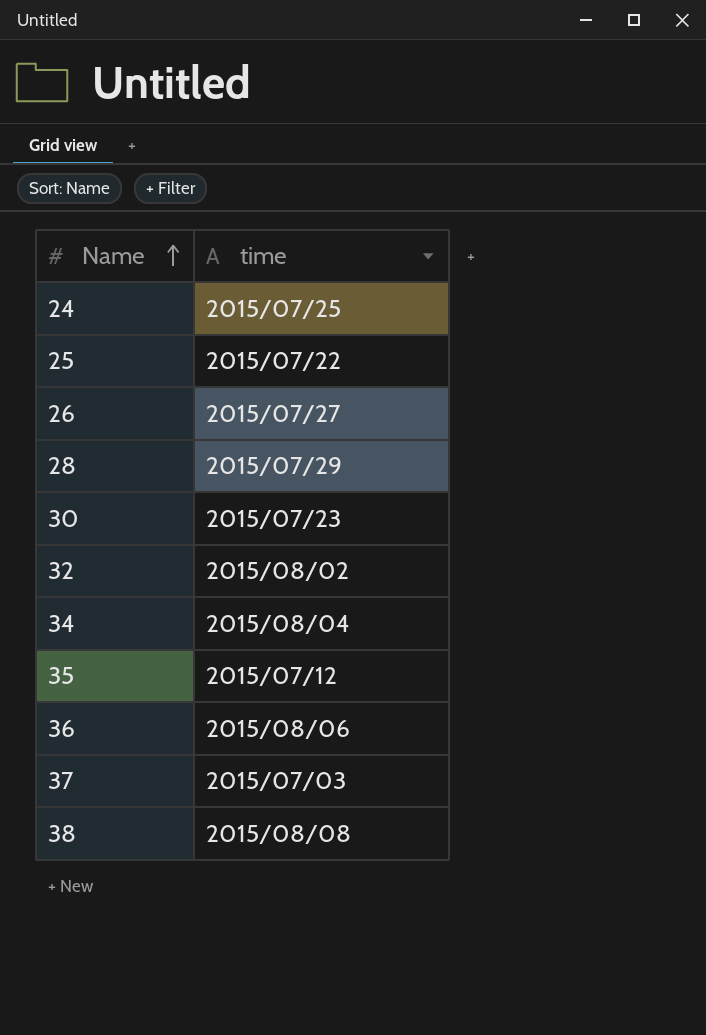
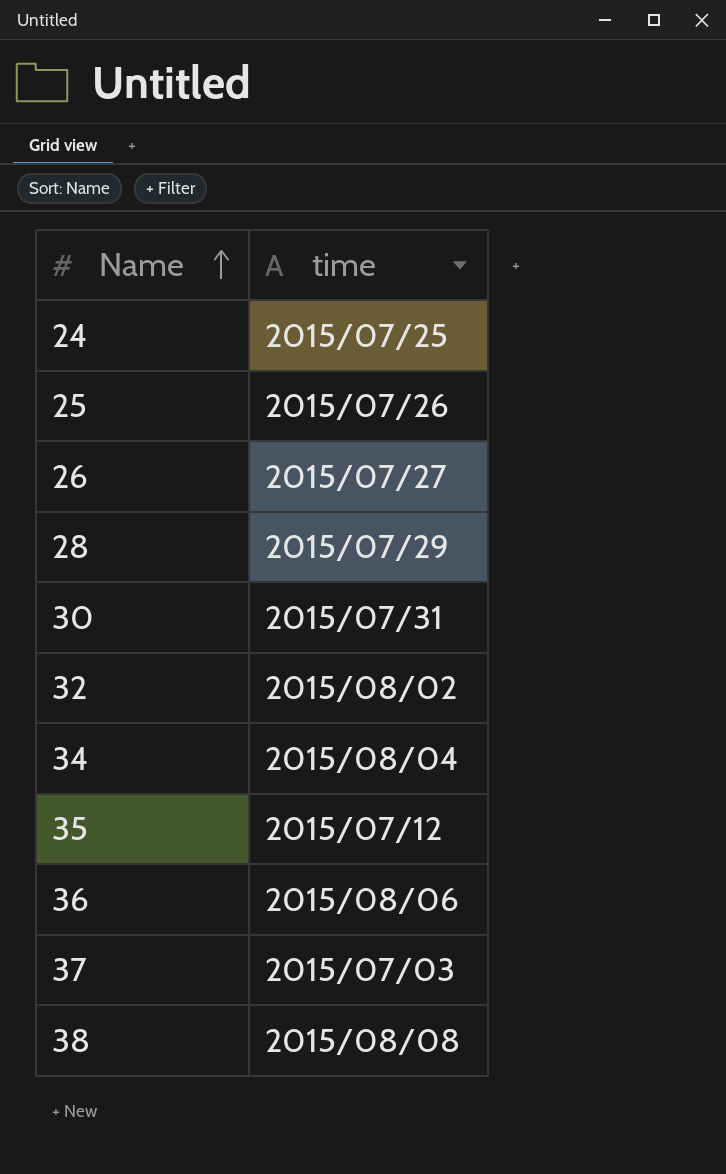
25 | time: 2015/07/22 -> 2015/07/26
30 | time: 2015/07/23 -> 2015/07/31

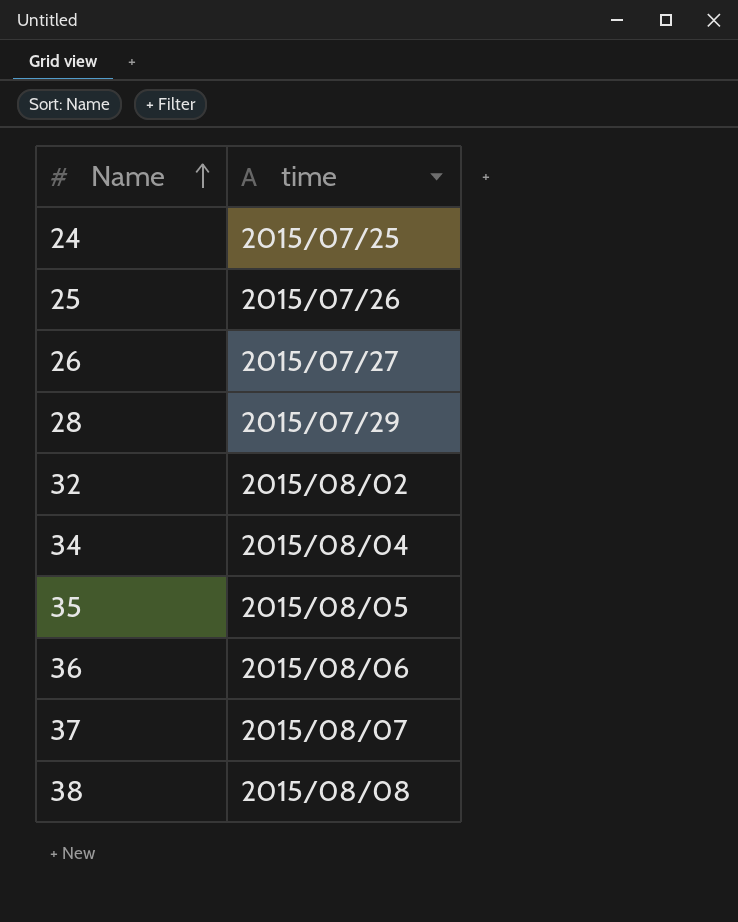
row 30: 2015/07/31 -> none
35 | time: 2015/07/12 -> 2015/08/05
37 | time: 2015/07/03 -> 2015/08/07

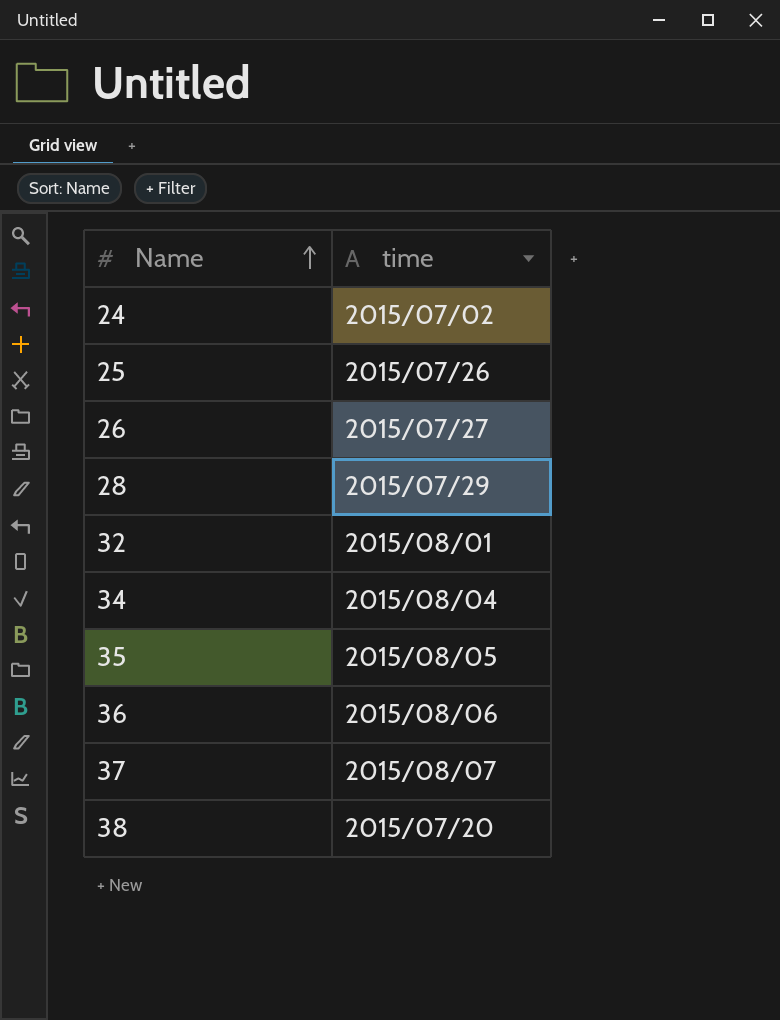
24 | time: 2015/07/25 -> 2015/07/02
32 | time: 2015/08/02 -> 2015/08/01
38 | time: 2015/08/08 -> 2015/07/20

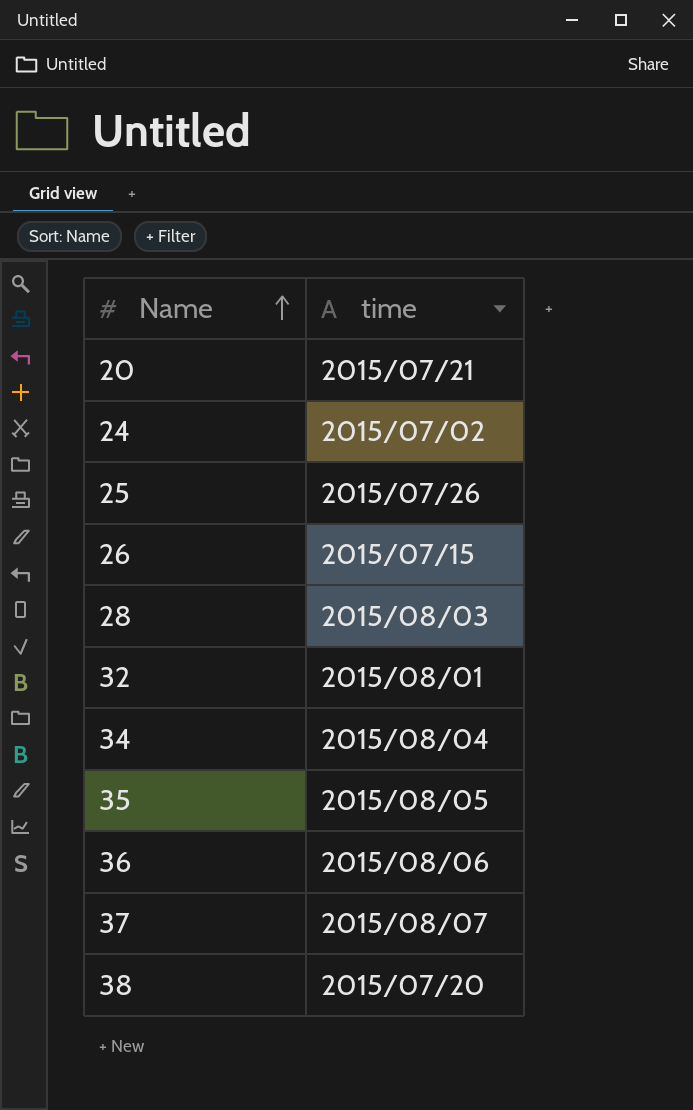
row 20: none -> 2015/07/21
26 | time: 2015/07/27 -> 2015/07/15
28 | time: 2015/07/29 -> 2015/08/03

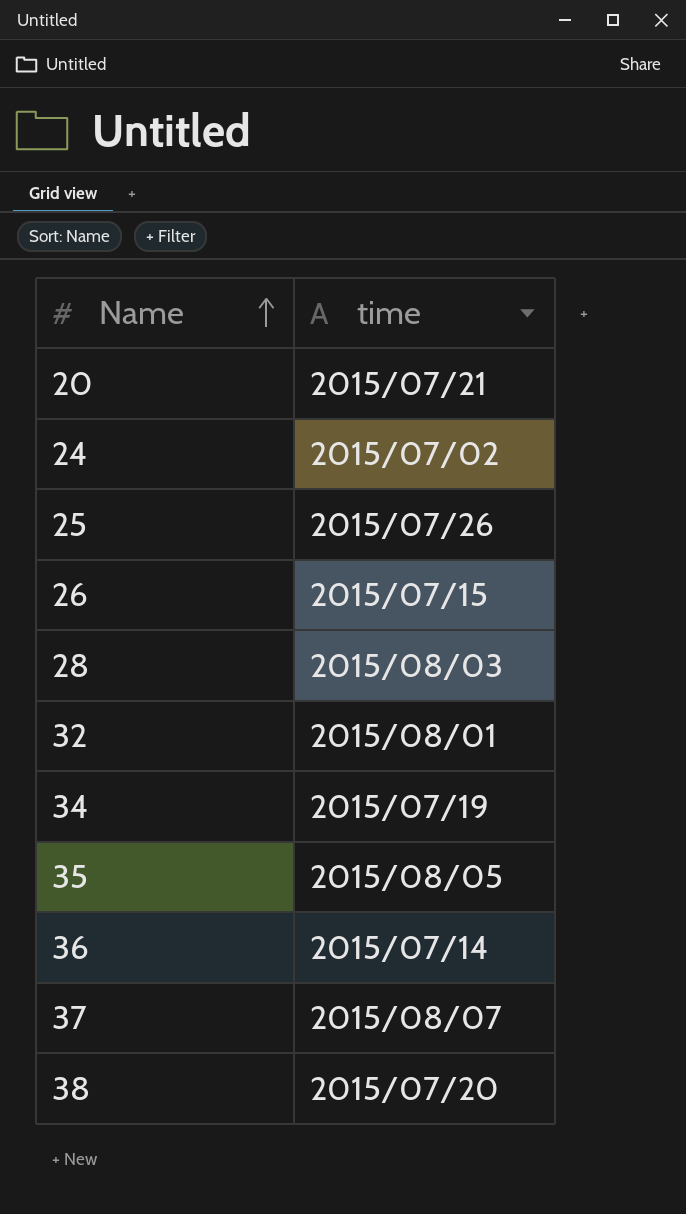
34 | time: 2015/08/04 -> 2015/07/19
36 | time: 2015/08/06 -> 2015/07/14

